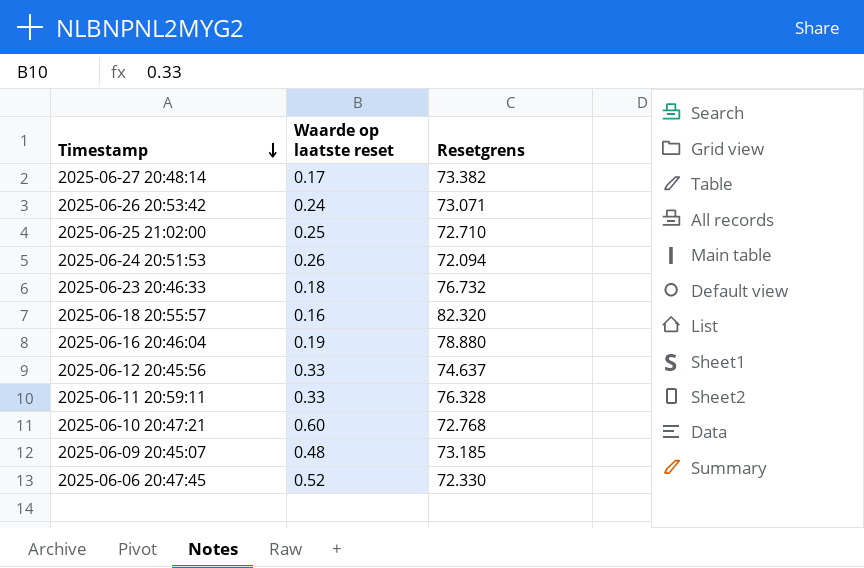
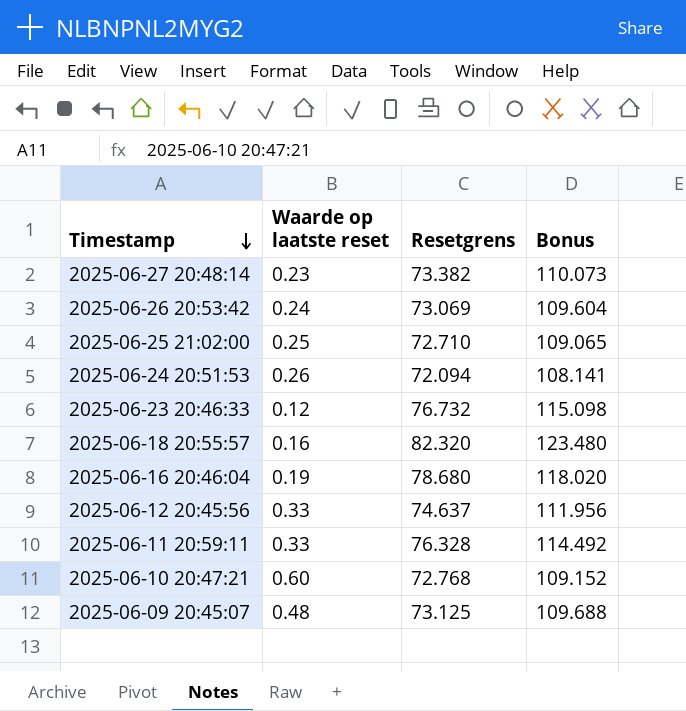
column Bonus | formula: none -> [Resetgrens] * 1.5
row 2025-06-06 20:47:45: 0.52 | 72.330 -> none
2025-06-27 20:48:14 | Waarde op laatste reset: 0.17 -> 0.23
2025-06-26 20:53:42 | Resetgrens: 73.071 -> 73.069
2025-06-23 20:46:33 | Waarde op laatste reset: 0.18 -> 0.12
2025-06-16 20:46:04 | Resetgrens: 78.880 -> 78.680
2025-06-09 20:45:07 | Resetgrens: 73.185 -> 73.125

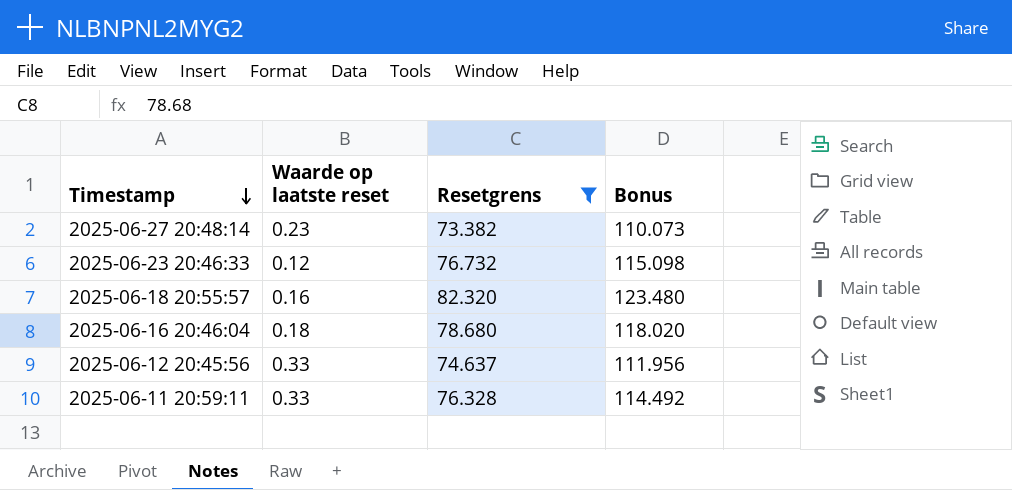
filter: none -> Resetgrens >= 73.382
2025-06-16 20:46:04 | Waarde op laatste reset: 0.19 -> 0.18

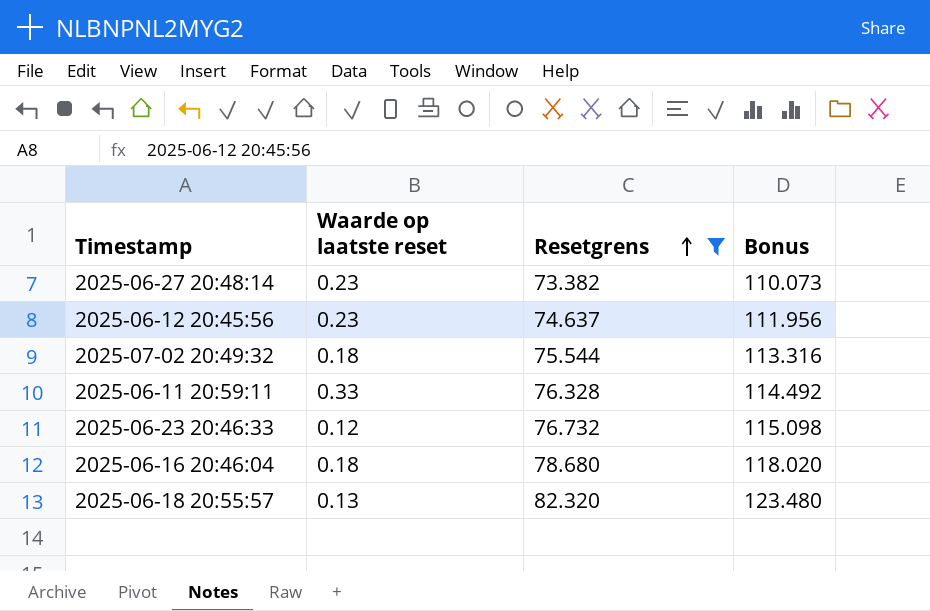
row order: Timestamp descending -> Resetgrens ascending
2025-06-12 20:45:56 | Waarde op laatste reset: 0.33 -> 0.23
row 2025-07-02 20:49:32: none -> 0.18 | 75.544 | 113.316
2025-06-18 20:55:57 | Waarde op laatste reset: 0.16 -> 0.13

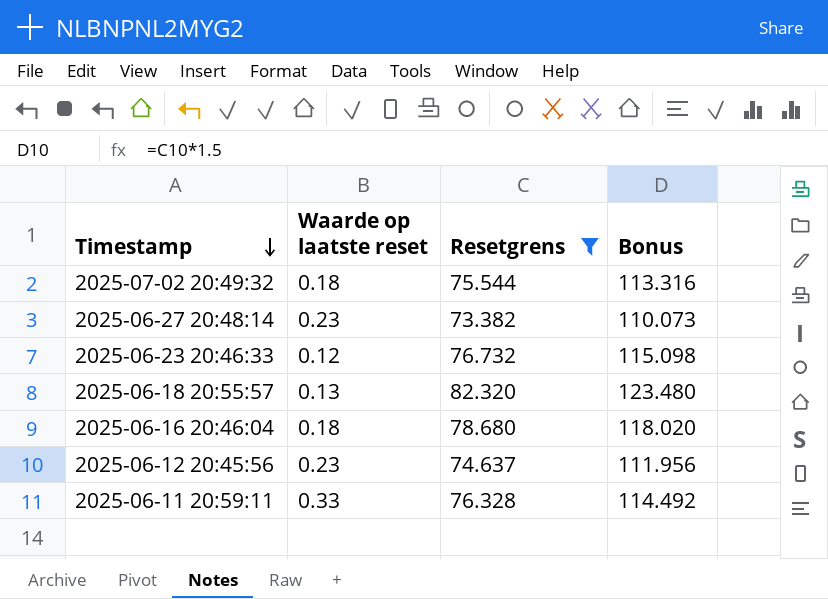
row order: Resetgrens ascending -> Timestamp descending

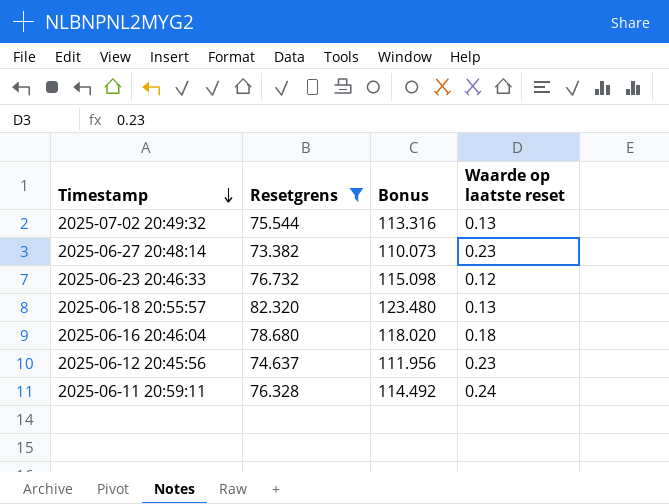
column Waarde op laatste reset | position: 2 -> 4
2025-07-02 20:49:32 | Waarde op laatste reset: 0.18 -> 0.13
2025-06-11 20:59:11 | Waarde op laatste reset: 0.33 -> 0.24

